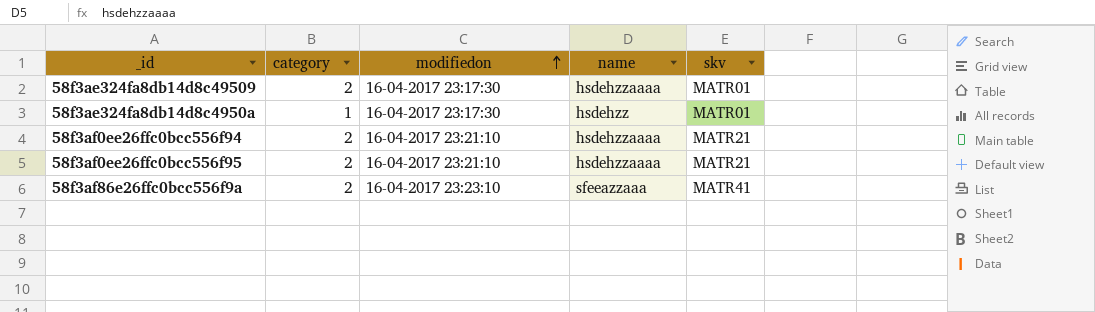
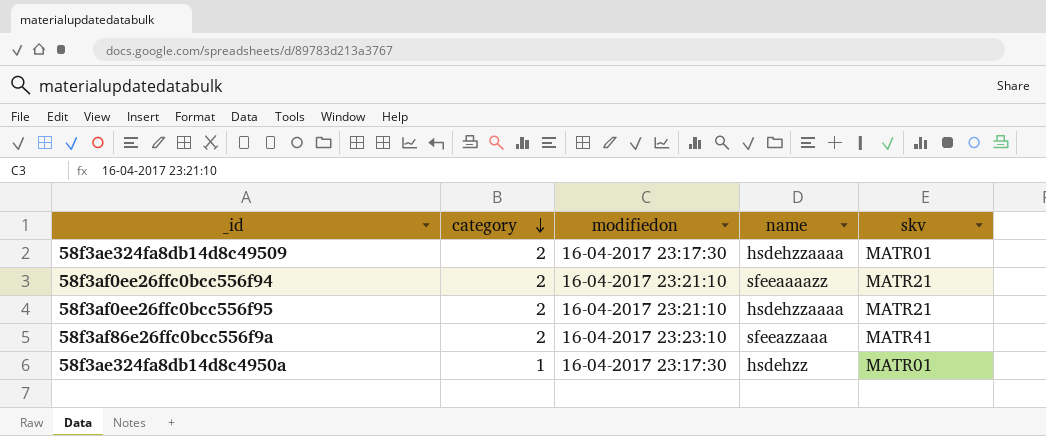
row order: modifiedon ascending -> category descending
58f3af0ee26ffc0bcc556f94 | name: hsdehzzaaaa -> sfeeaaaazz

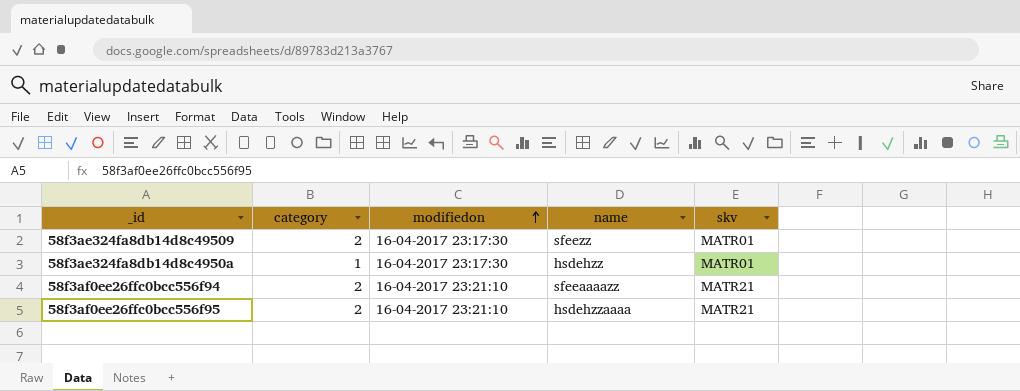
row order: category descending -> modifiedon ascending
row 58f3af86e26ffc0bcc556f9a: 2 | 16-04-2017 23:23:10 | sfeeazzaaa | MATR41 -> none
58f3ae324fa8db14d8c49509 | name: hsdehzzaaaa -> sfeezz

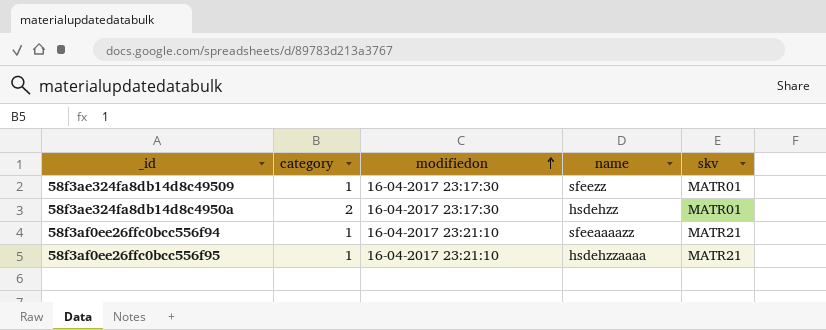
58f3ae324fa8db14d8c49509 | category: 2 -> 1
58f3ae324fa8db14d8c4950a | category: 1 -> 2
58f3af0ee26ffc0bcc556f94 | category: 2 -> 1
58f3af0ee26ffc0bcc556f95 | category: 2 -> 1

